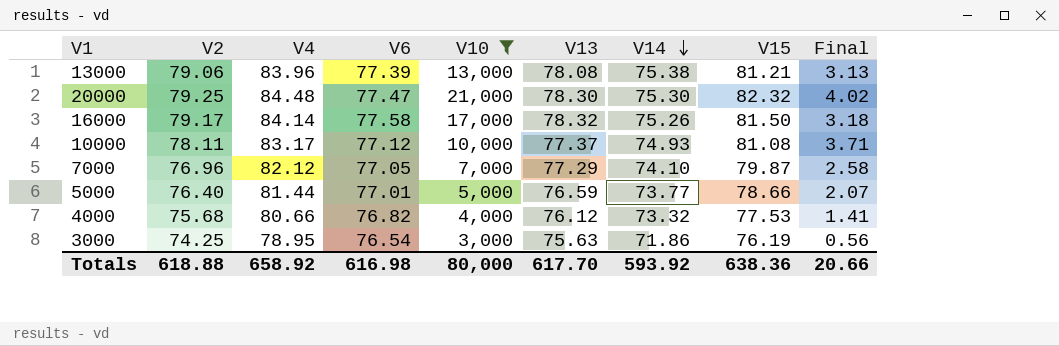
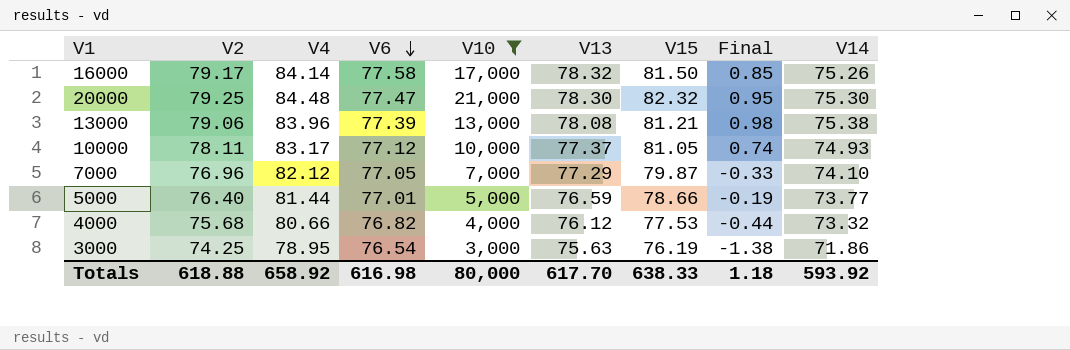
row order: V14 descending -> V6 descending
column Final | formula: [V15] - [V13] -> [V2] - [V13]
column V14 | position: 7 -> 9
10000 | V15: 81.08 -> 81.05
Totals | V15: 638.36 -> 638.33
Totals | Final: 20.66 -> 1.18

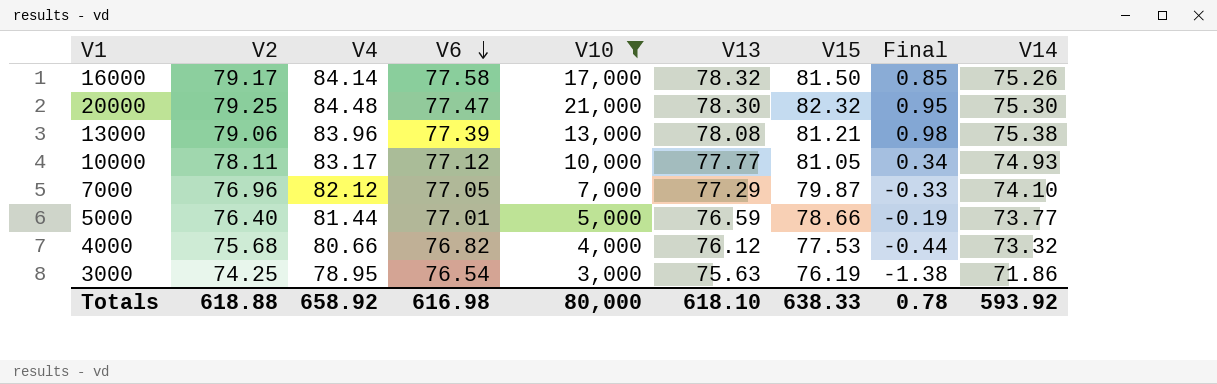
10000 | V13: 77.37 -> 77.77
10000 | Final: 0.74 -> 0.34
Totals | V13: 617.70 -> 618.10
Totals | Final: 1.18 -> 0.78

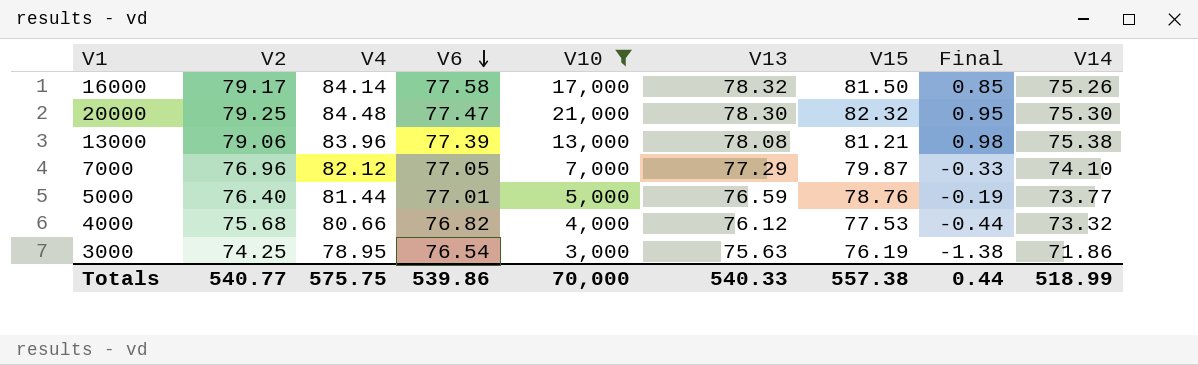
row 10000: 78.11 | 83.17 | 77.12 | 10,000 | 77.77 | 81.05 | 0.34 | 74.93 -> none
5000 | V15: 78.66 -> 78.76
Totals | V2: 618.88 -> 540.77
Totals | V4: 658.92 -> 575.75
Totals | V6: 616.98 -> 539.86
Totals | V10: 80,000 -> 70,000
Totals | V13: 618.10 -> 540.33
Totals | V15: 638.33 -> 557.38
Totals | Final: 0.78 -> 0.44
Totals | V14: 593.92 -> 518.99

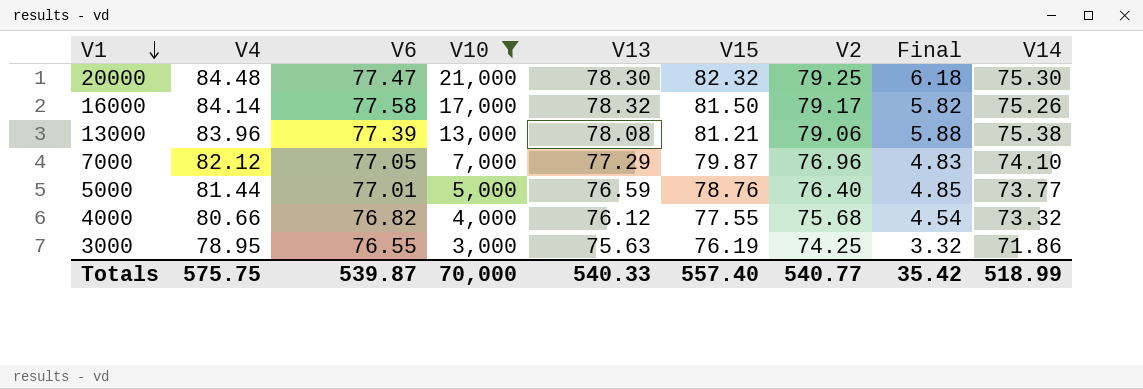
row order: V6 descending -> V1 descending
column V2 | position: 2 -> 7
column Final | formula: [V2] - [V13] -> [V4] - [V13]
4000 | V15: 77.53 -> 77.55
3000 | V6: 76.54 -> 76.55
Totals | V6: 539.86 -> 539.87
Totals | V15: 557.38 -> 557.40
Totals | Final: 0.44 -> 35.42

